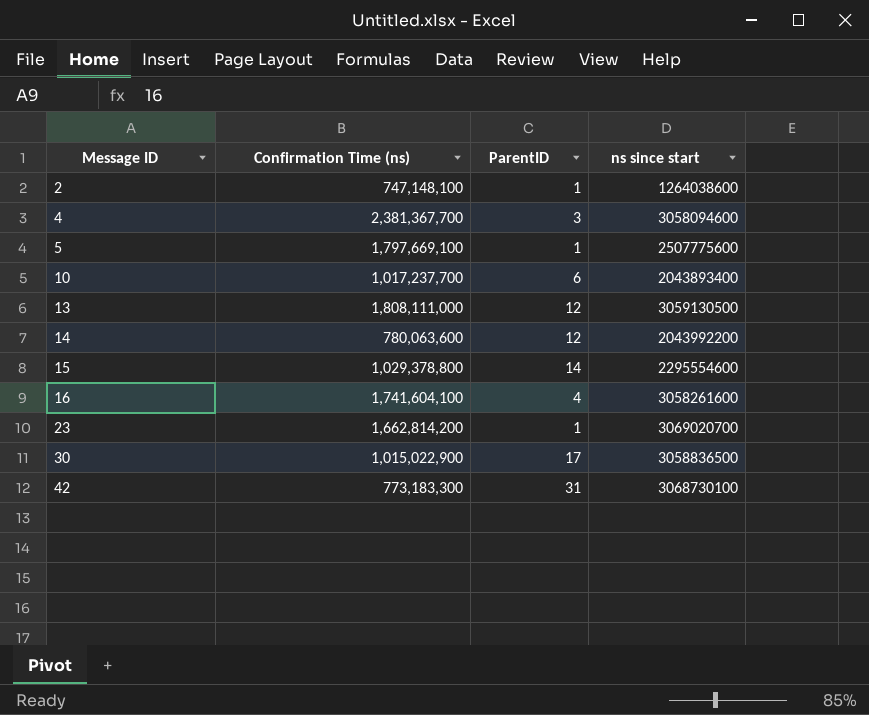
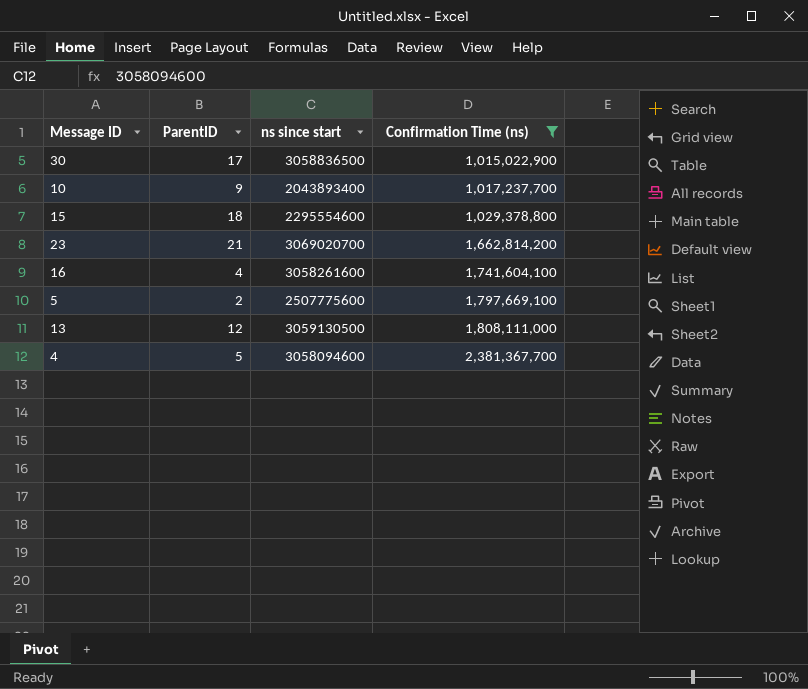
filter: none -> Confirmation Time (ns) >= 1,015,022,900
row order: Message ID ascending -> Confirmation Time (ns) ascending
column Confirmation Time (ns) | position: 2 -> 4
10 | ParentID: 6 -> 9
15 | ParentID: 14 -> 18
23 | ParentID: 1 -> 21
5 | ParentID: 1 -> 2
4 | ParentID: 3 -> 5

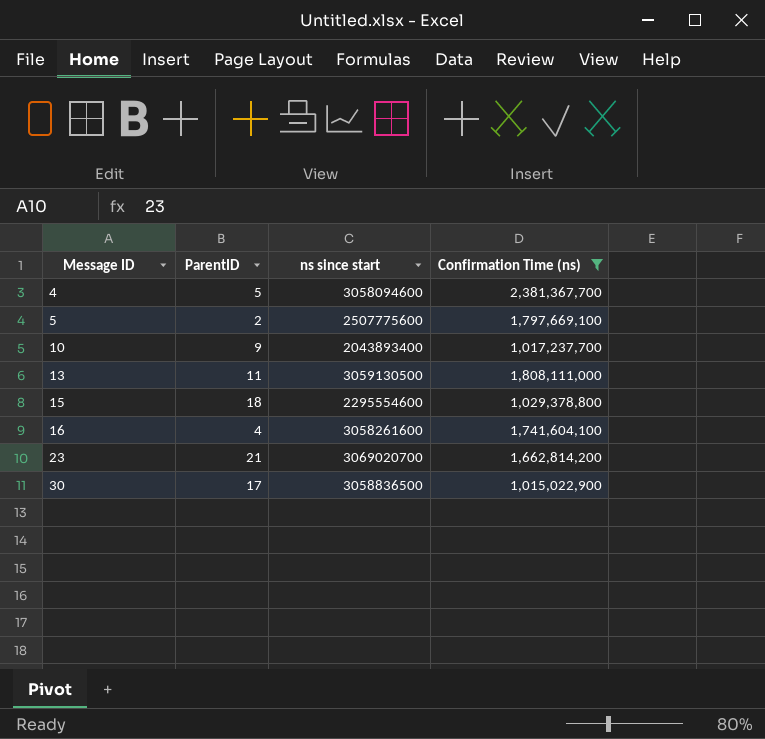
row order: Confirmation Time (ns) ascending -> Message ID ascending
13 | ParentID: 12 -> 11

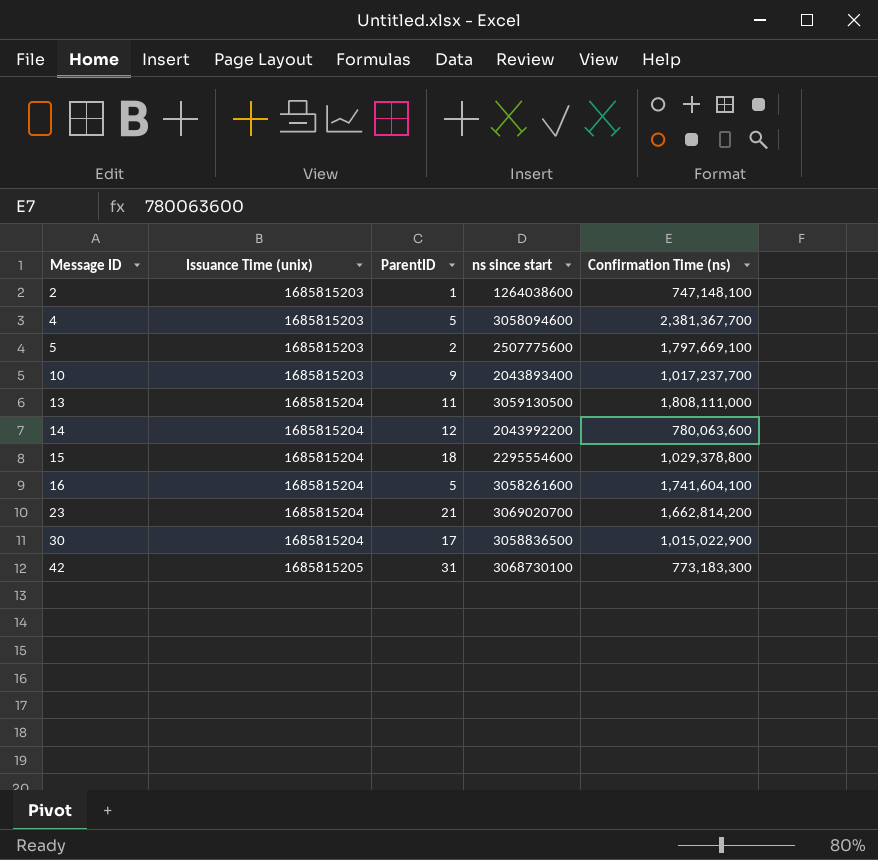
filter: Confirmation Time (ns) >= 1,015,022,900 -> none
column Issuance Time (unix) | position: none -> 2
16 | ParentID: 4 -> 5

